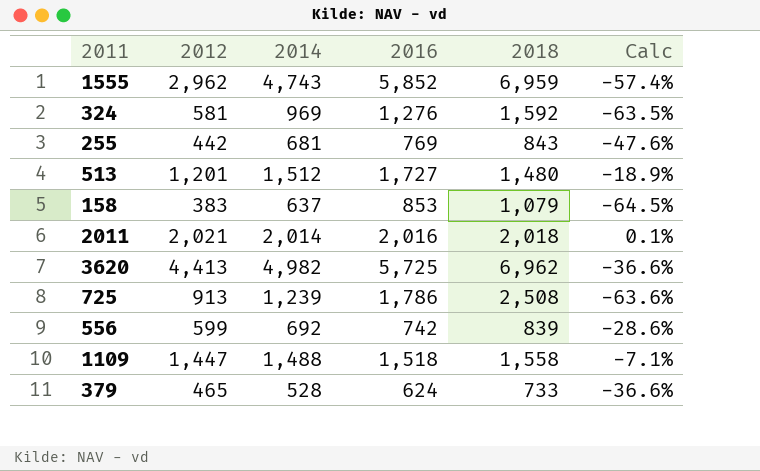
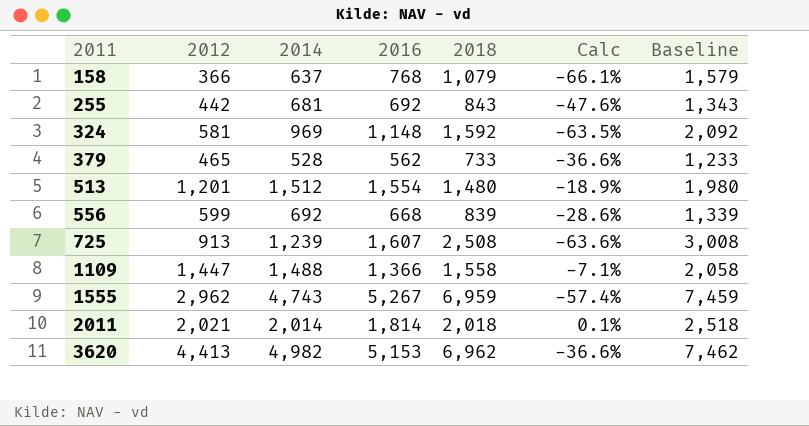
row order: none -> 2011 ascending
column Baseline | formula: none -> [2018] + 500
158 | 2012: 383 -> 366
158 | 2016: 853 -> 768
158 | Calc: -64.5% -> -66.1%
255 | 2016: 769 -> 692
324 | 2016: 1,276 -> 1,148
379 | 2016: 624 -> 562
513 | 2016: 1,727 -> 1,554
556 | 2016: 742 -> 668
725 | 2016: 1,786 -> 1,607
1109 | 2016: 1,518 -> 1,366
1555 | 2016: 5,852 -> 5,267
2011 | 2016: 2,016 -> 1,814
3620 | 2016: 5,725 -> 5,153

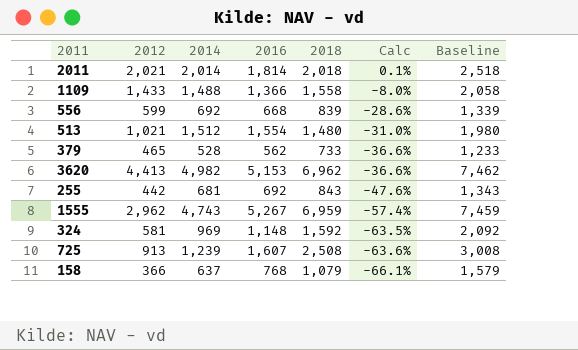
row order: 2011 ascending -> Calc descending
1109 | 2012: 1,447 -> 1,433
1109 | Calc: -7.1% -> -8.0%
513 | 2012: 1,201 -> 1,021
513 | Calc: -18.9% -> -31.0%

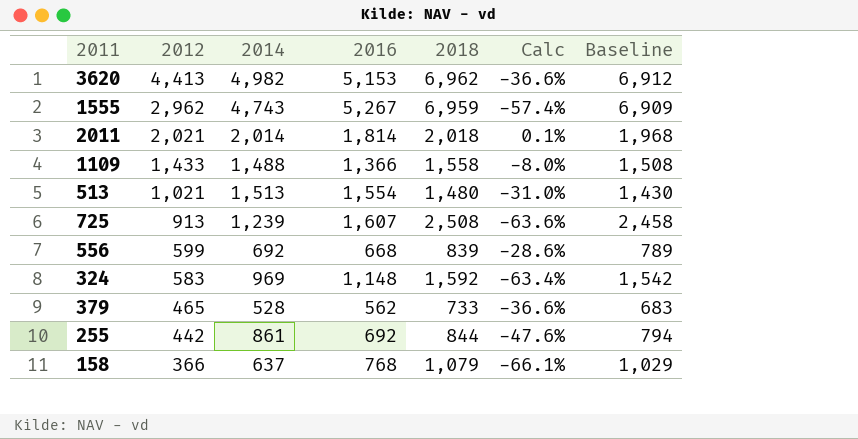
row order: Calc descending -> 2012 descending
column Baseline | formula: [2018] + 500 -> [2018] - 50
513 | 2014: 1,512 -> 1,513
324 | 2012: 581 -> 583
324 | Calc: -63.5% -> -63.4%
255 | 2014: 681 -> 861
255 | 2018: 843 -> 844

